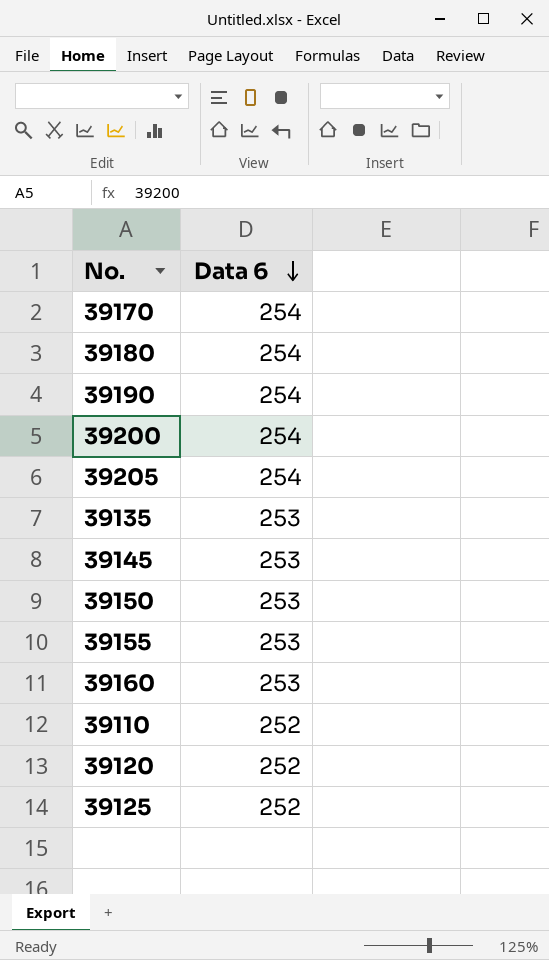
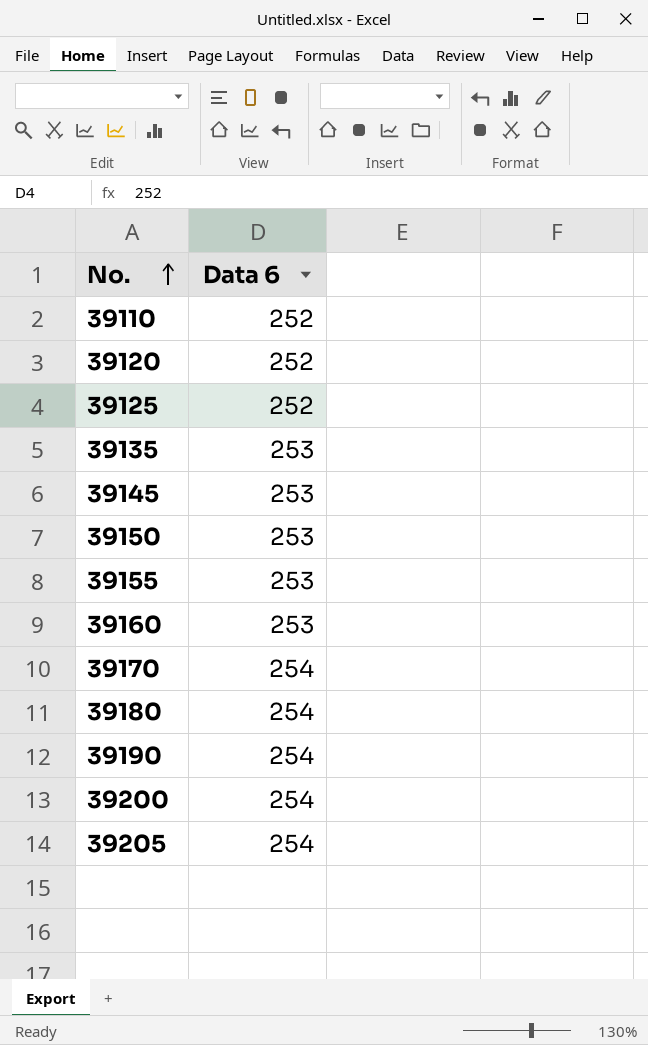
row order: Data 6 descending -> No. ascending

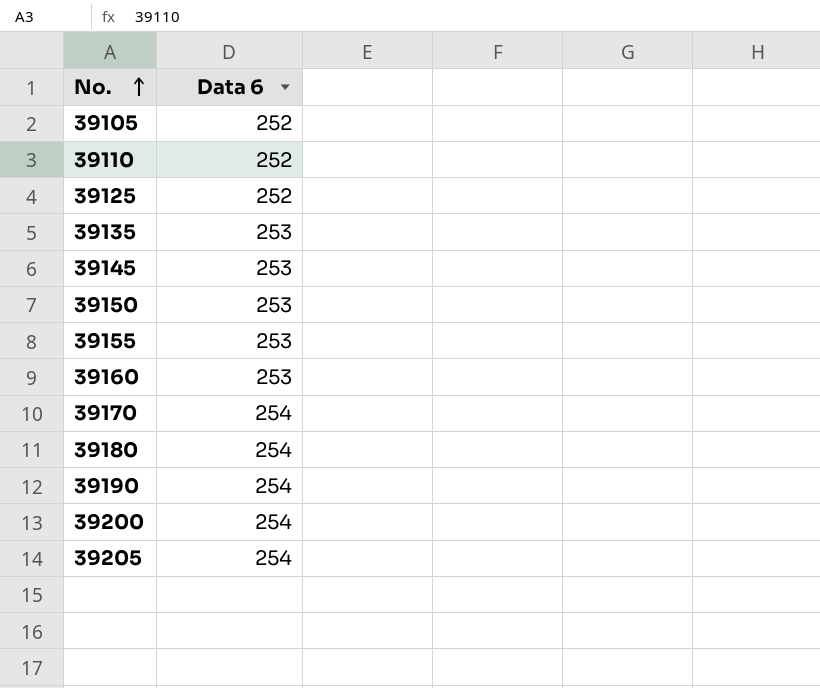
row 39120: 252 -> none
row 39105: none -> 252

